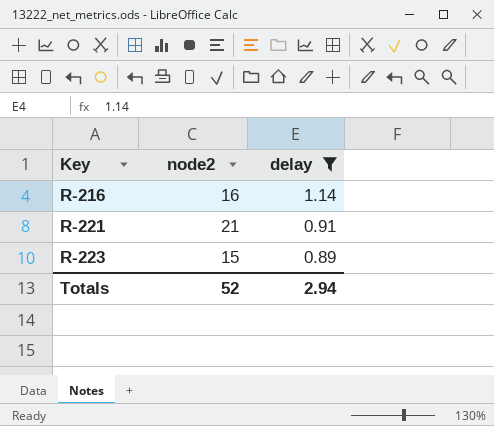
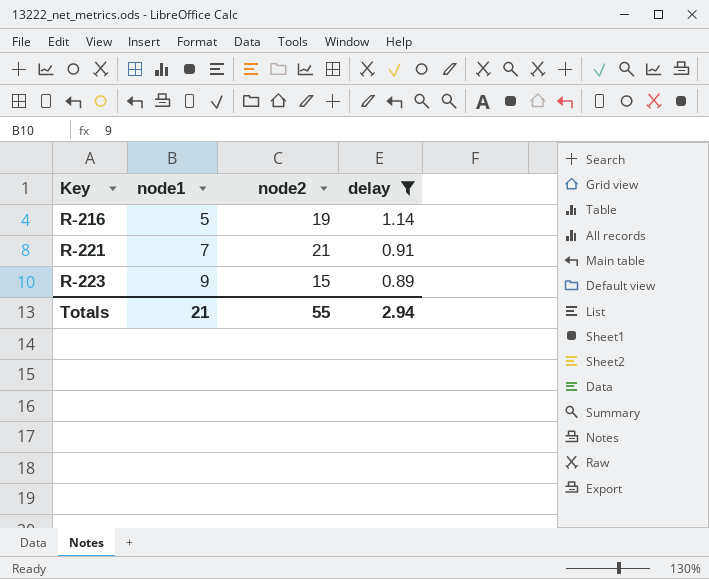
column node1 | position: none -> 2
R-216 | node2: 16 -> 19
Totals | node2: 52 -> 55

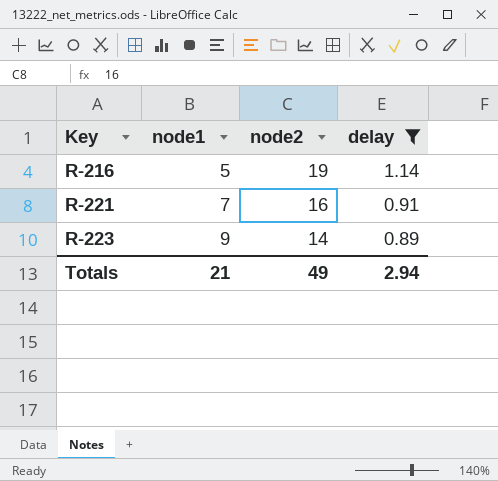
R-221 | node2: 21 -> 16
R-223 | node2: 15 -> 14
Totals | node2: 55 -> 49

